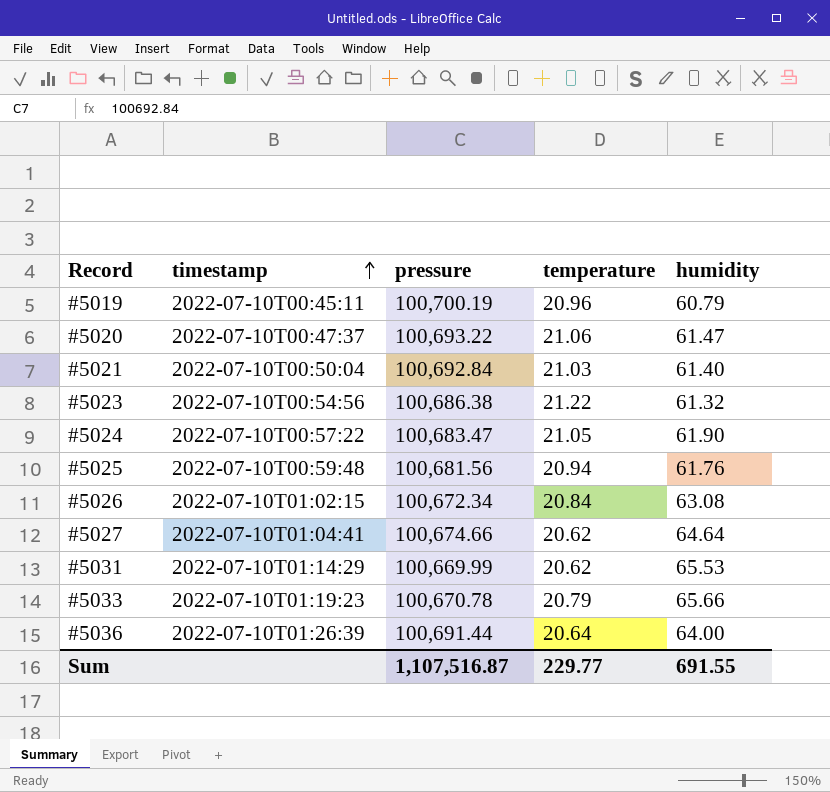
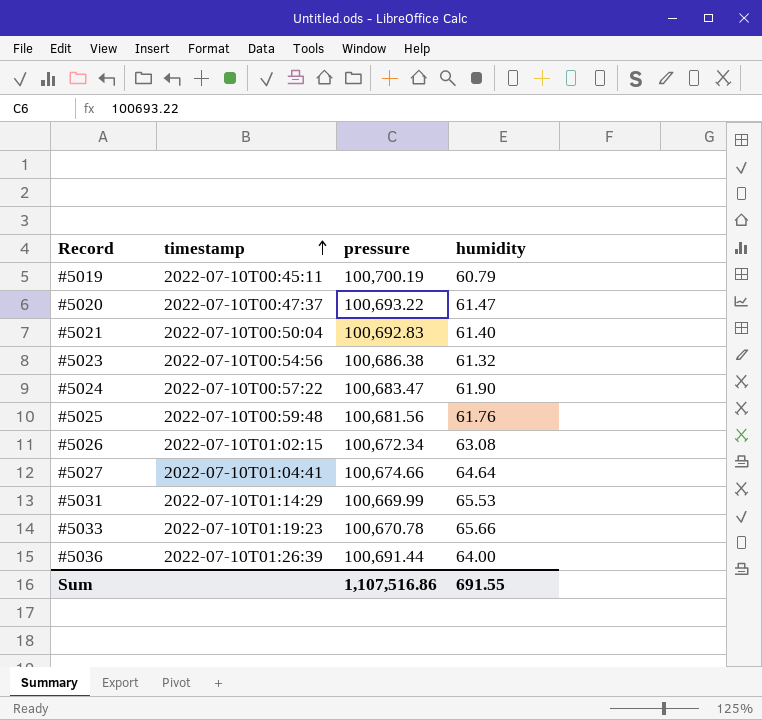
column temperature | position: 4 -> none
#5021 | pressure: 100,692.84 -> 100,692.83
Sum | pressure: 1,107,516.87 -> 1,107,516.86

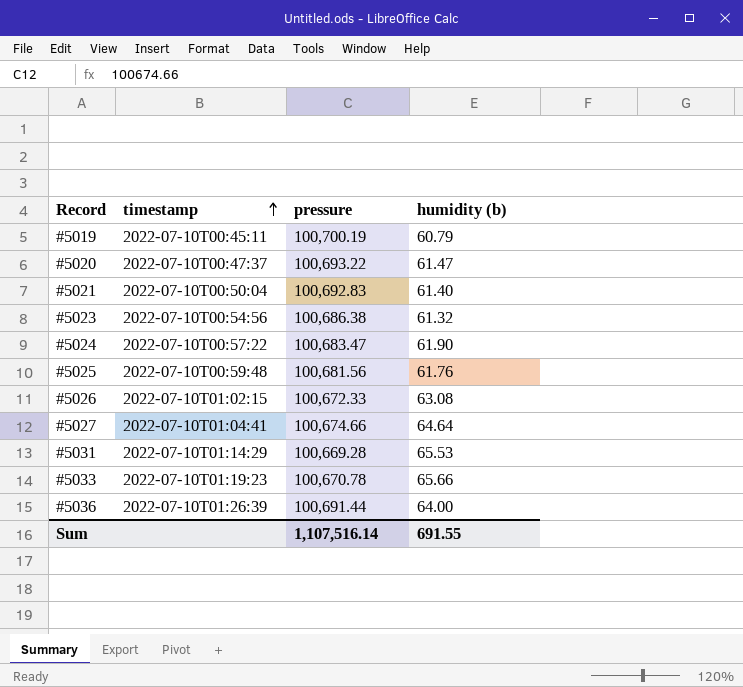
column name: humidity -> humidity (b)
#5026 | pressure: 100,672.34 -> 100,672.33
#5031 | pressure: 100,669.99 -> 100,669.28
Sum | pressure: 1,107,516.86 -> 1,107,516.14

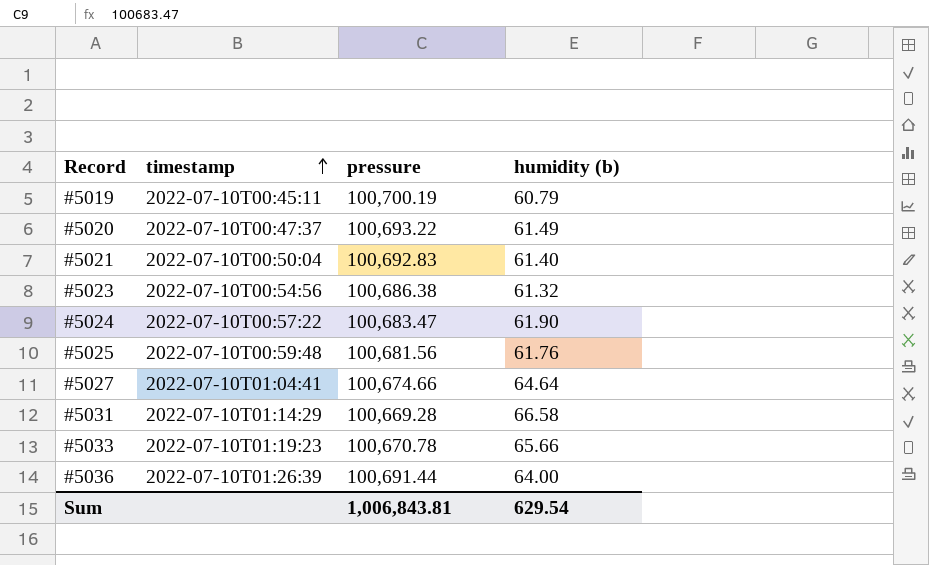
row #5026: 2022-07-10T01:02:15 | 100,672.33 | 63.08 -> none
#5020 | humidity (b): 61.47 -> 61.49
#5031 | humidity (b): 65.53 -> 66.58
Sum | pressure: 1,107,516.14 -> 1,006,843.81
Sum | humidity (b): 691.55 -> 629.54

